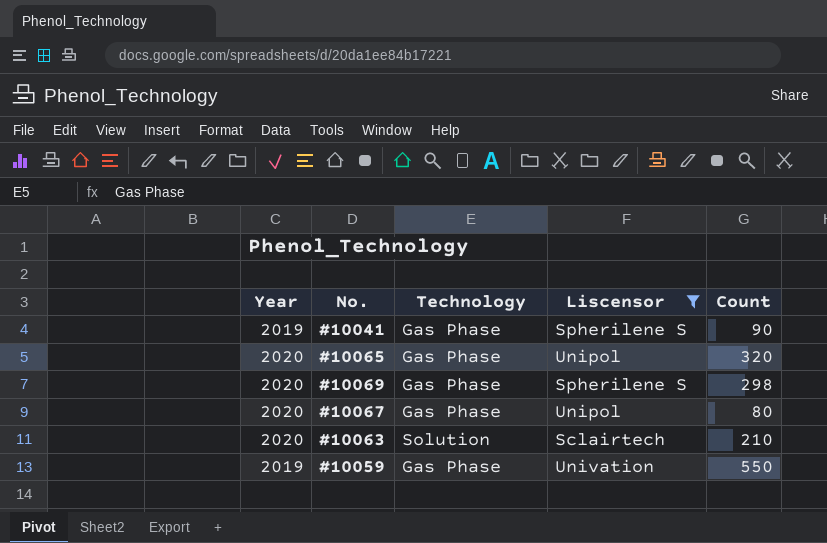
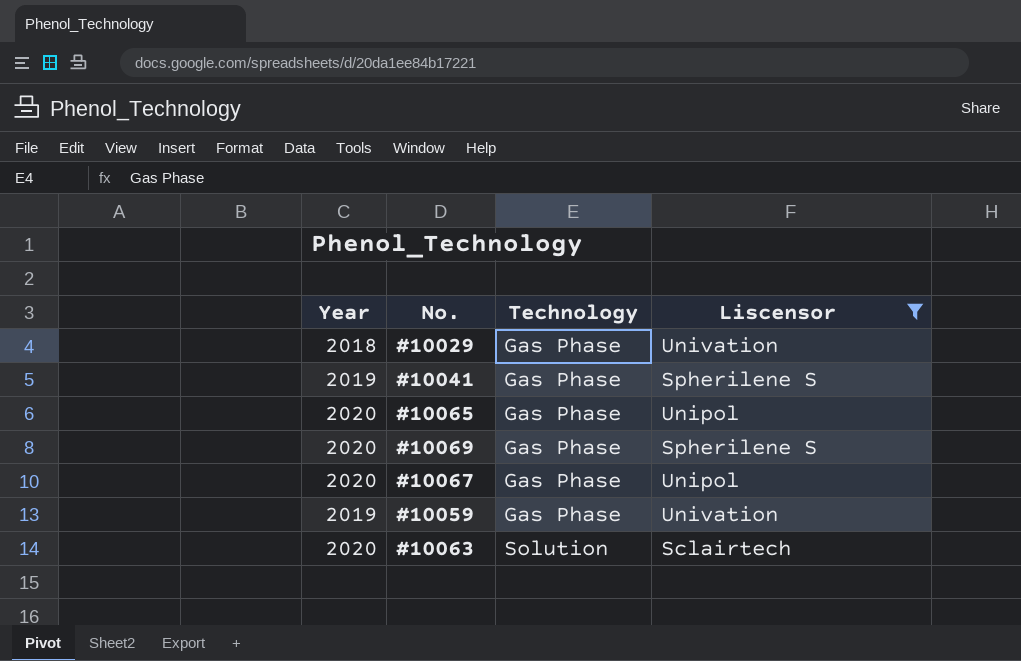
row order: none -> Technology ascending
column Count | position: 5 -> none
row #10029: none -> 2018 | Gas Phase | Univation

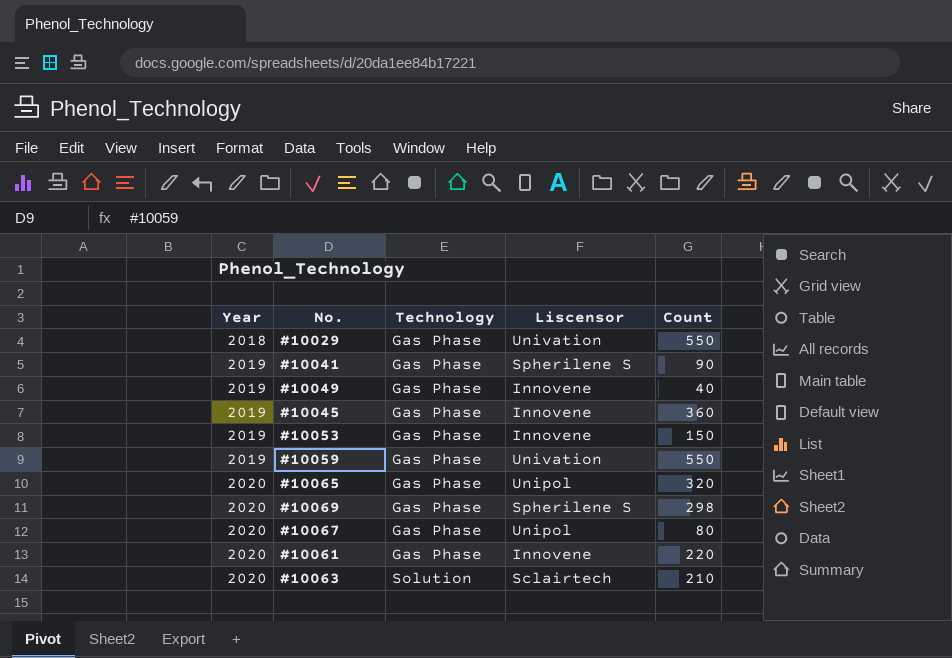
filter: Liscensor != Innovene -> none
row order: Technology ascending -> Year ascending
column Count | position: none -> 5

